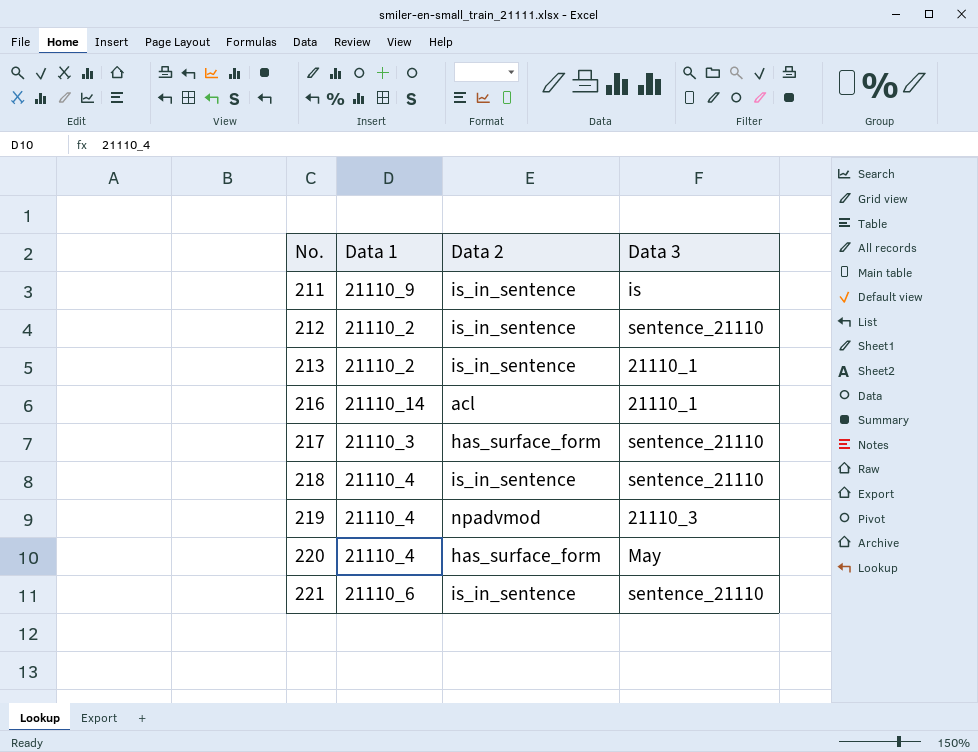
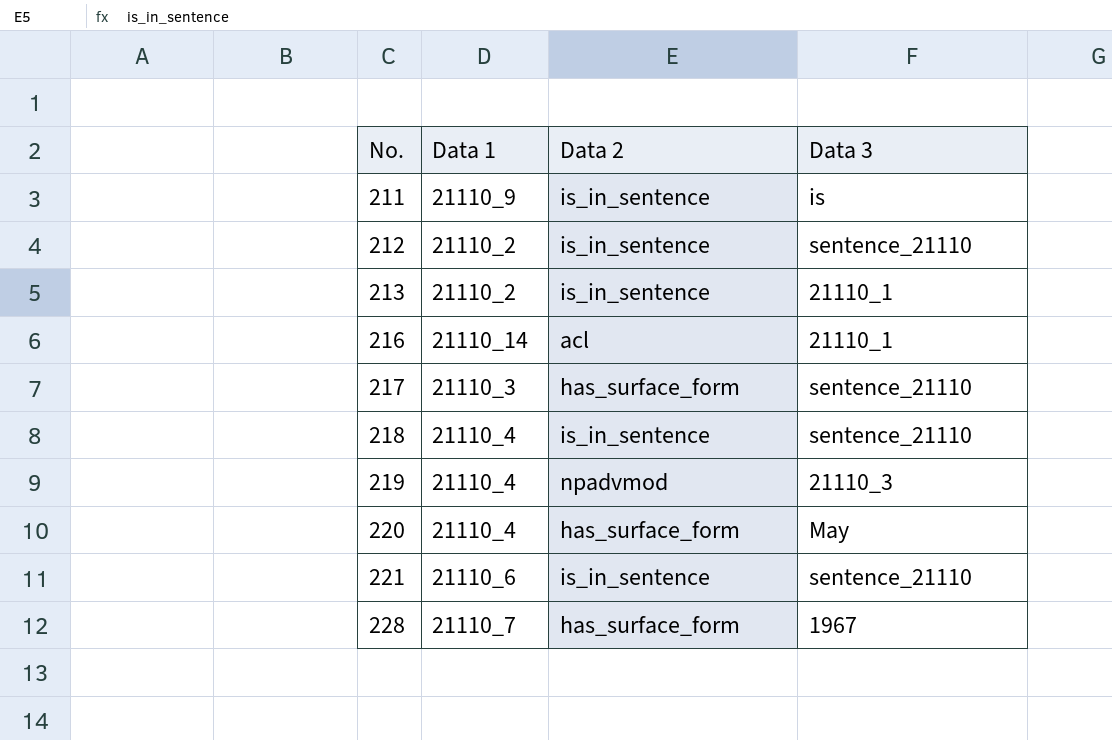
row 228: none -> 21110_7 | has_surface_form | 1967

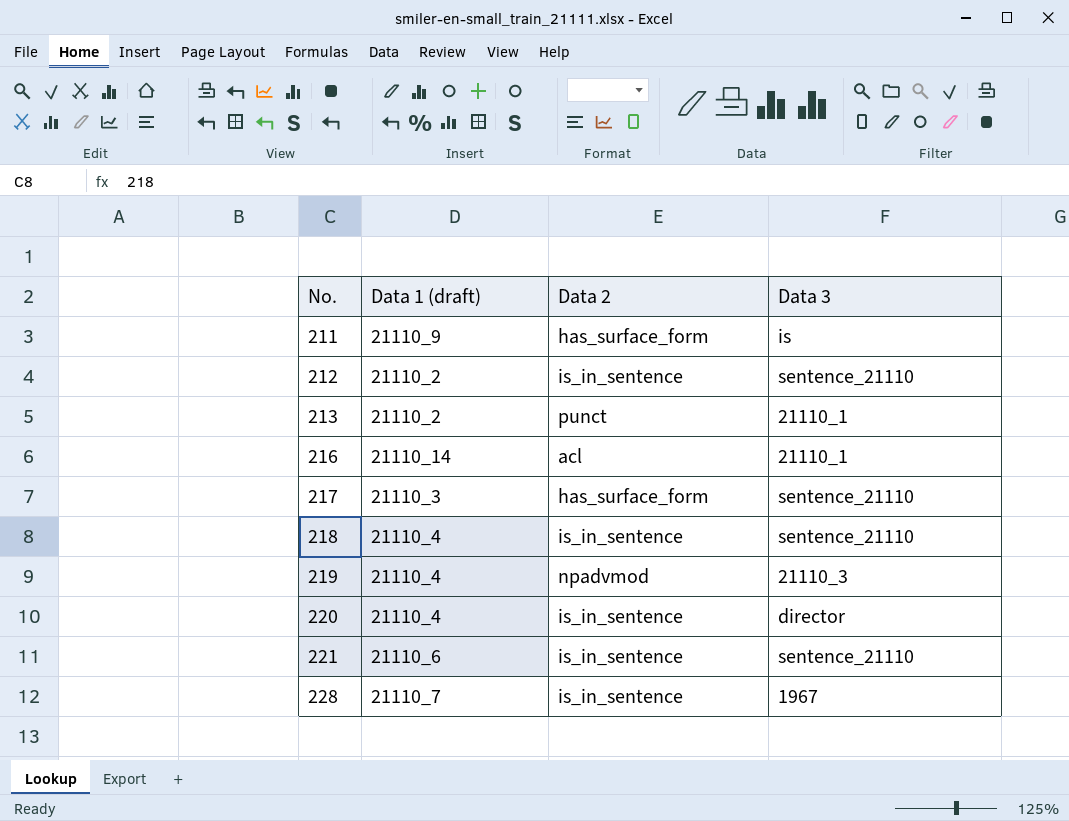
column name: Data 1 -> Data 1 (draft)
211 | Data 2: is_in_sentence -> has_surface_form
213 | Data 2: is_in_sentence -> punct
220 | Data 2: has_surface_form -> is_in_sentence
220 | Data 3: May -> director
228 | Data 2: has_surface_form -> is_in_sentence

